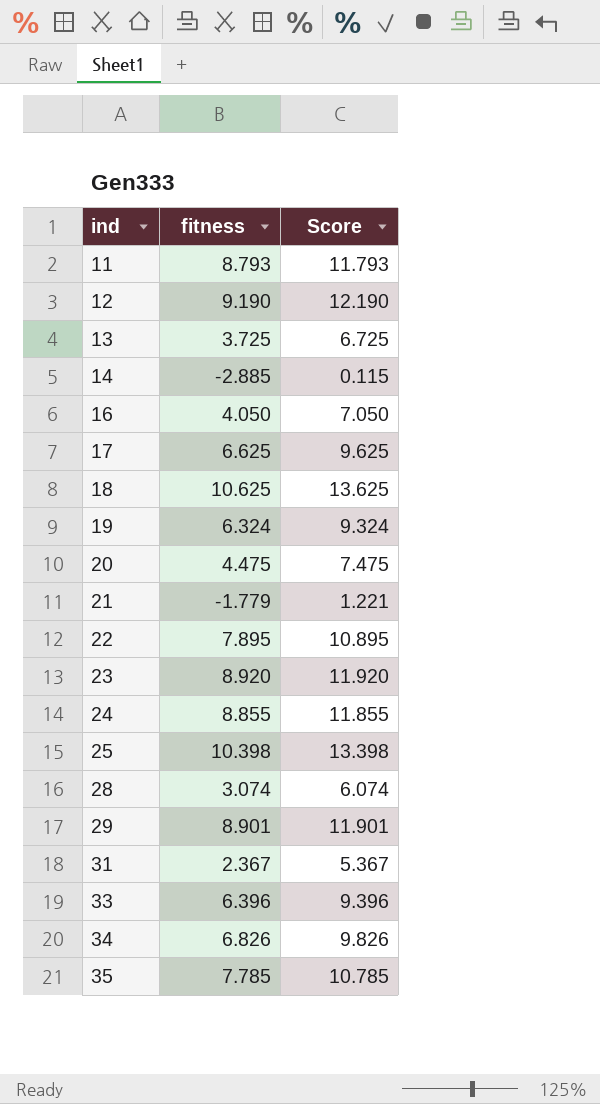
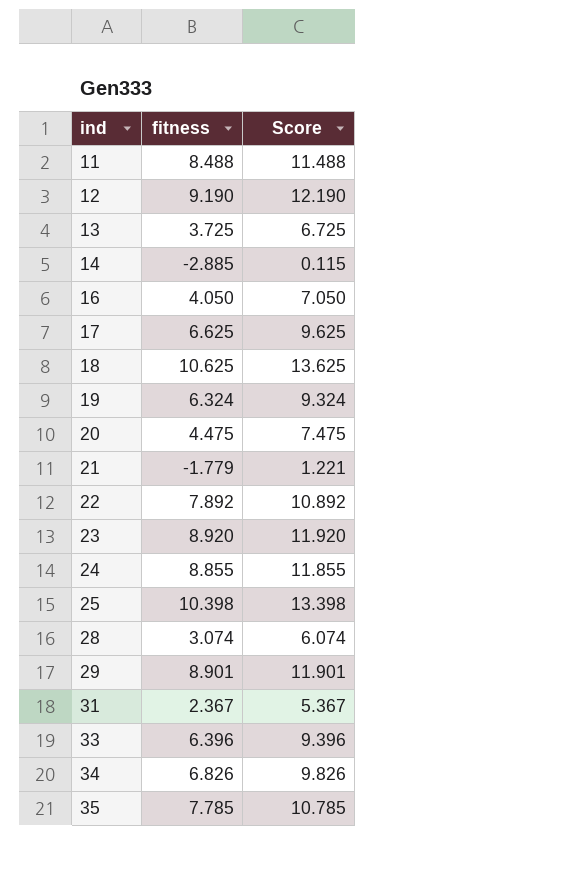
11 | fitness: 8.793 -> 8.488
11 | Score: 11.793 -> 11.488
22 | fitness: 7.895 -> 7.892
22 | Score: 10.895 -> 10.892

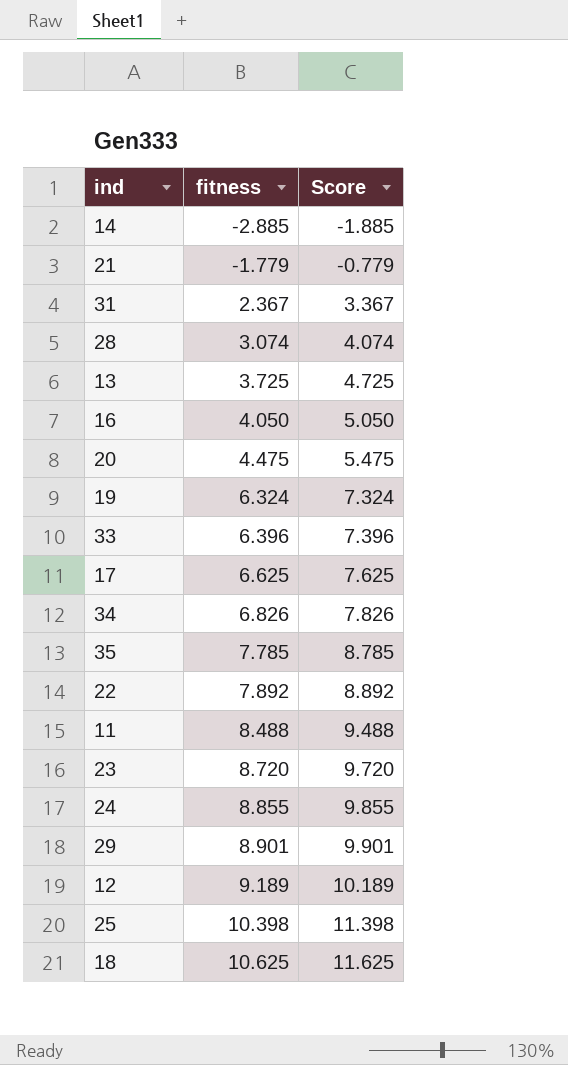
row order: ind ascending -> fitness ascending
column Score | formula: [fitness] + 3 -> [fitness] + 1
23 | fitness: 8.920 -> 8.720
12 | fitness: 9.190 -> 9.189

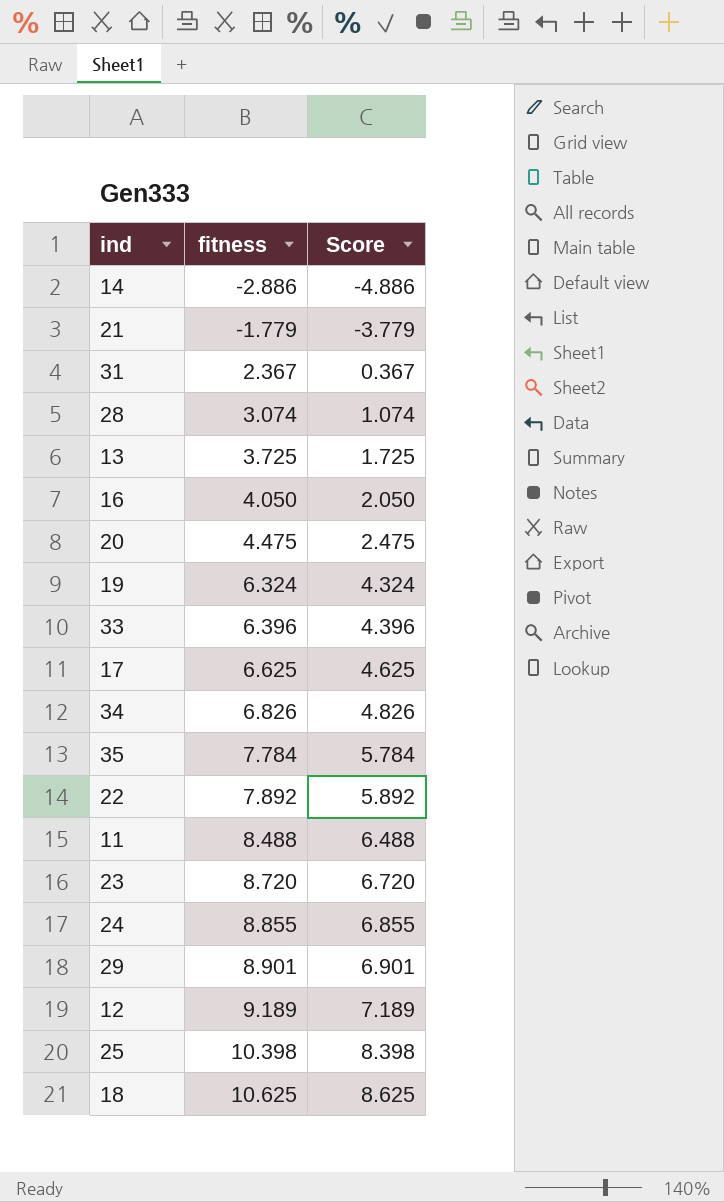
column Score | formula: [fitness] + 1 -> [fitness] - 2
14 | fitness: -2.885 -> -2.886
35 | fitness: 7.785 -> 7.784

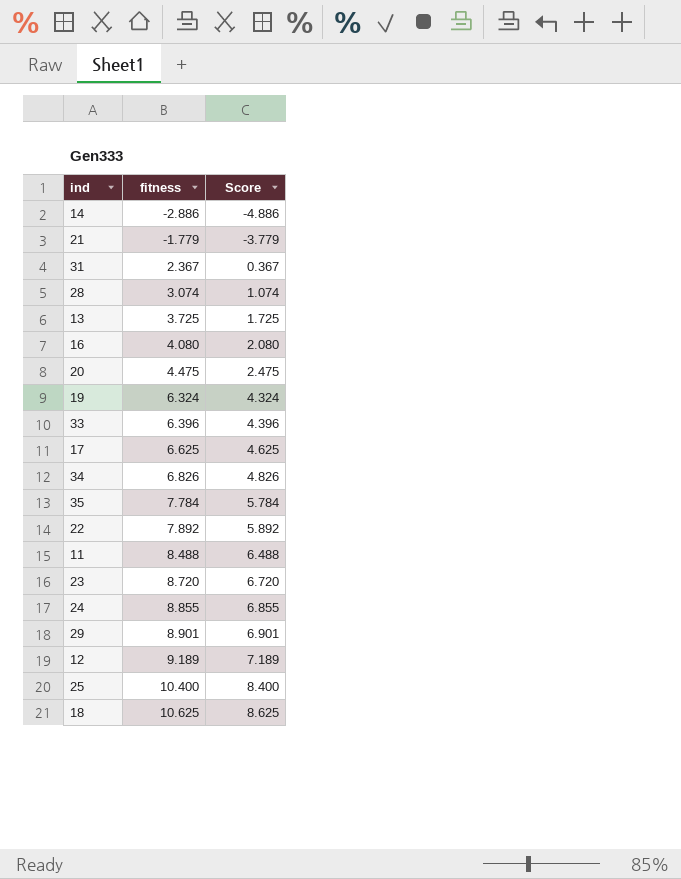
16 | fitness: 4.050 -> 4.080
16 | Score: 2.050 -> 2.080
25 | fitness: 10.398 -> 10.400
25 | Score: 8.398 -> 8.400

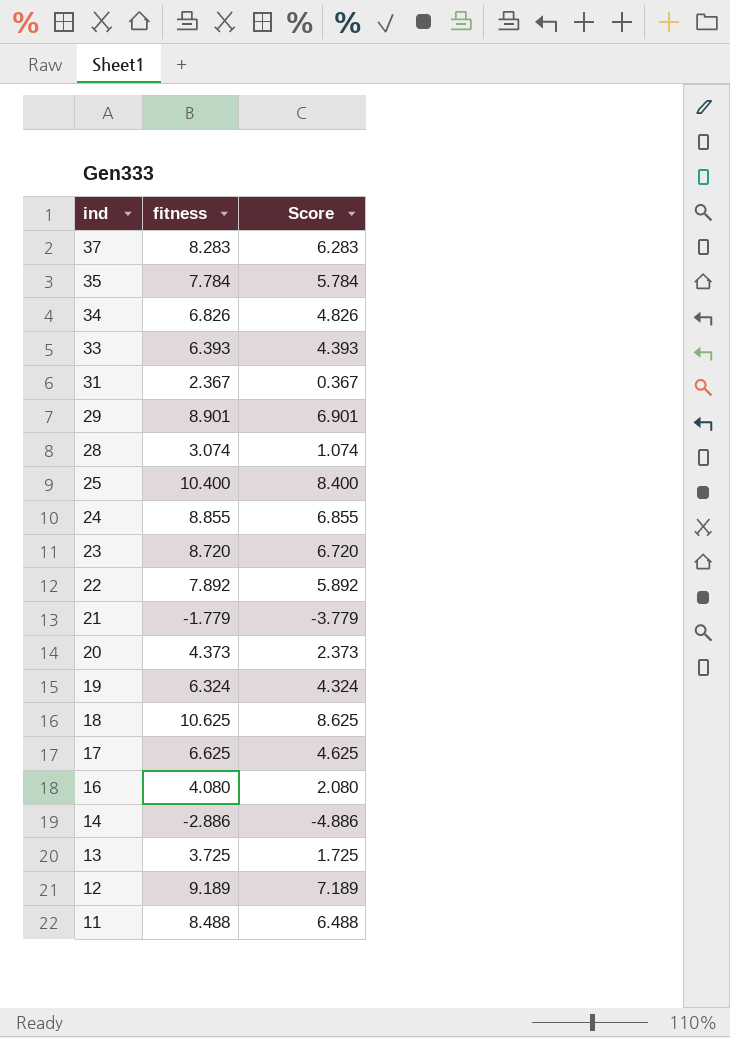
row order: fitness ascending -> ind descending
row 37: none -> 8.283 | 6.283
33 | fitness: 6.396 -> 6.393
33 | Score: 4.396 -> 4.393
20 | fitness: 4.475 -> 4.373
20 | Score: 2.475 -> 2.373

